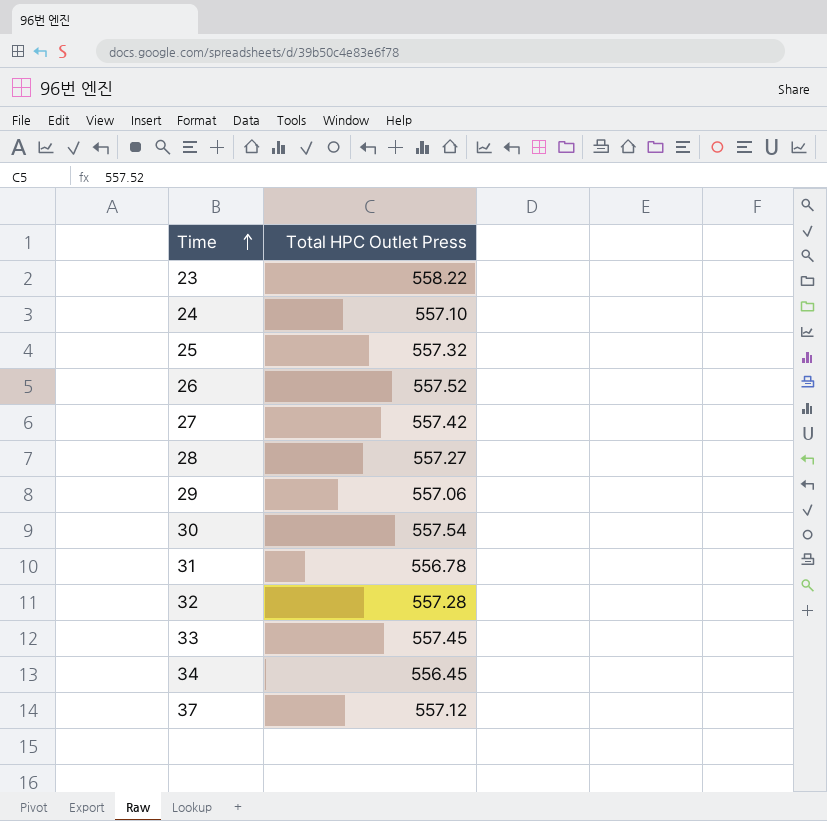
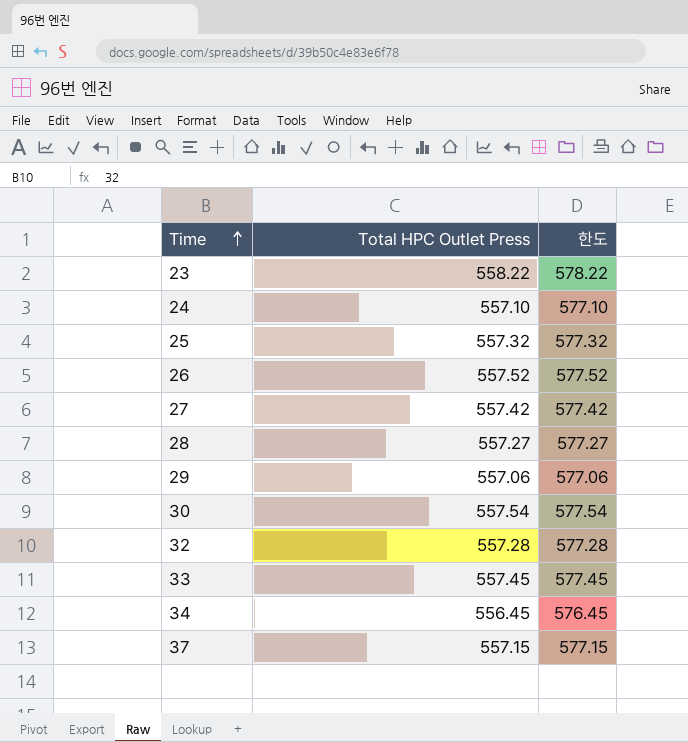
column 한도 | formula: none -> [Total HPC Outlet Press] + 20
row 31: 556.78 -> none
37 | Total HPC Outlet Press: 557.12 -> 557.15

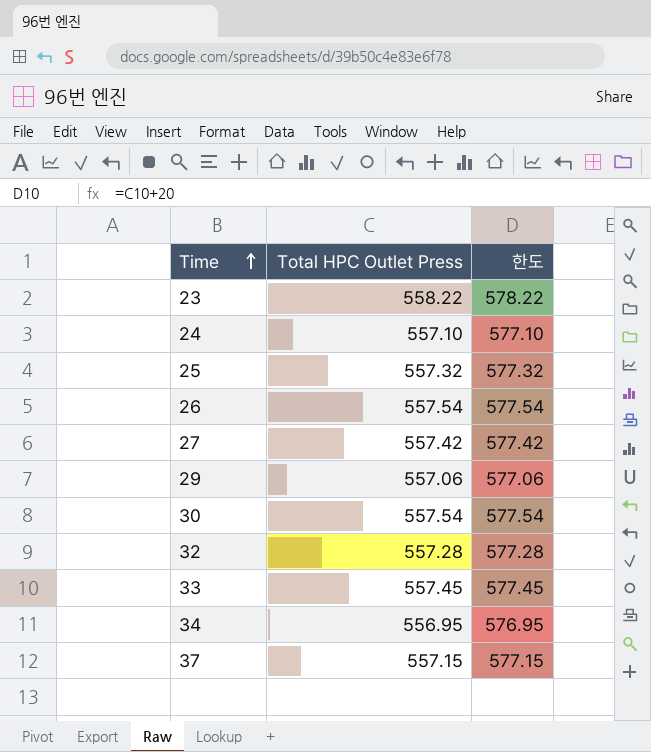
row 28: 557.27 | 577.27 -> none
26 | Total HPC Outlet Press: 557.52 -> 557.54
26 | 한도: 577.52 -> 577.54
34 | Total HPC Outlet Press: 556.45 -> 556.95
34 | 한도: 576.45 -> 576.95

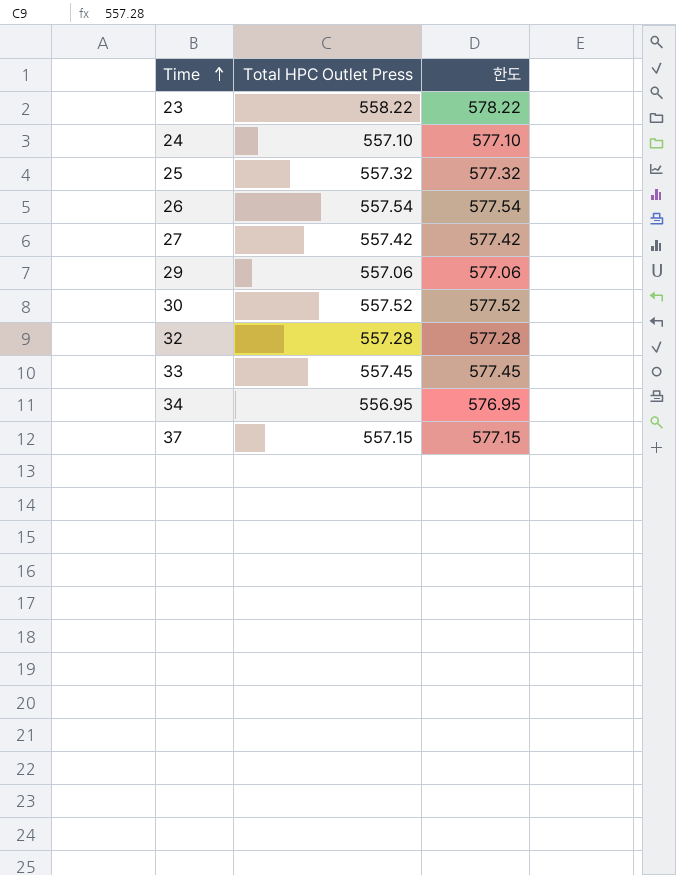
30 | Total HPC Outlet Press: 557.54 -> 557.52
30 | 한도: 577.54 -> 577.52

